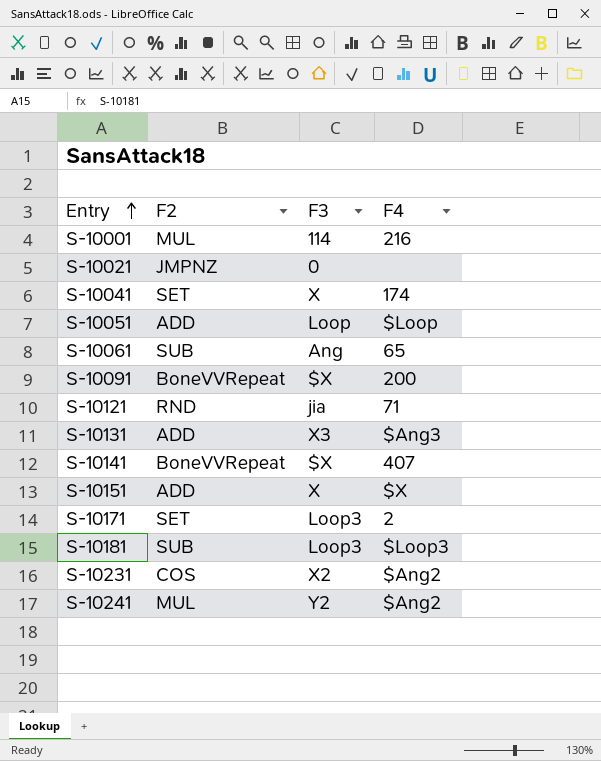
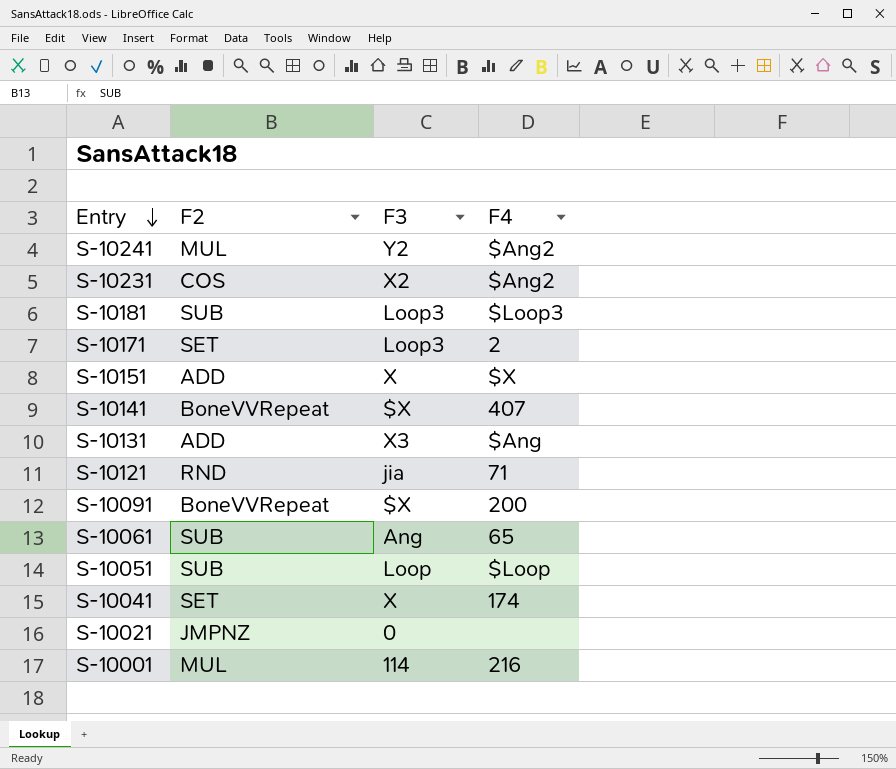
row order: Entry ascending -> Entry descending
S-10131 | F4: $Ang3 -> $Ang
S-10051 | F2: ADD -> SUB

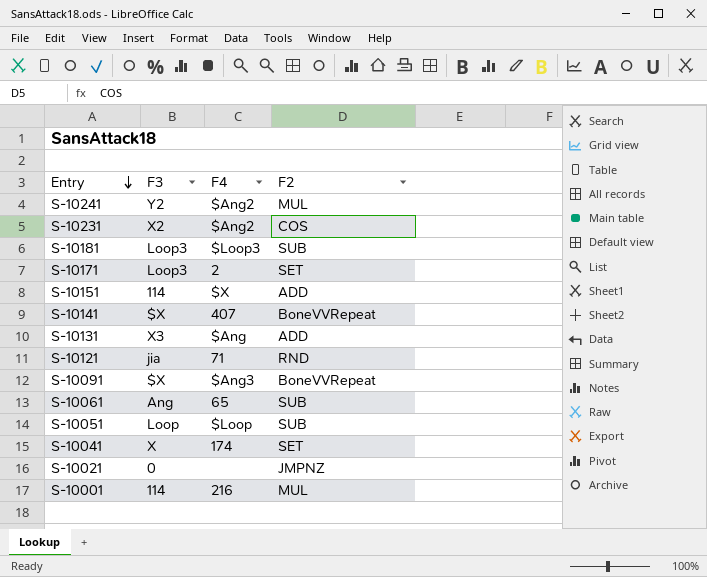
column F2 | position: 2 -> 4
S-10151 | F3: X -> 114
S-10091 | F4: 200 -> $Ang3

